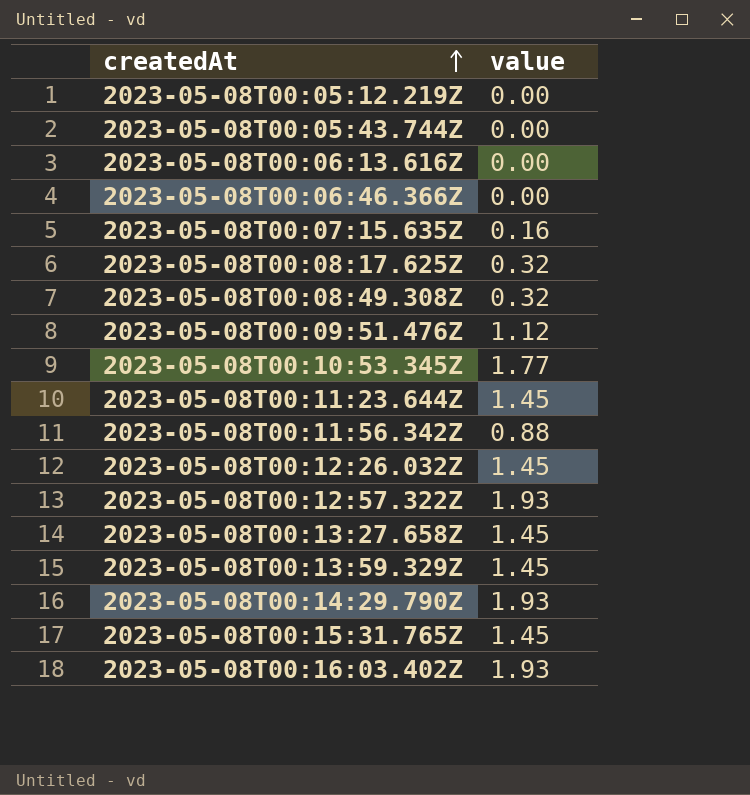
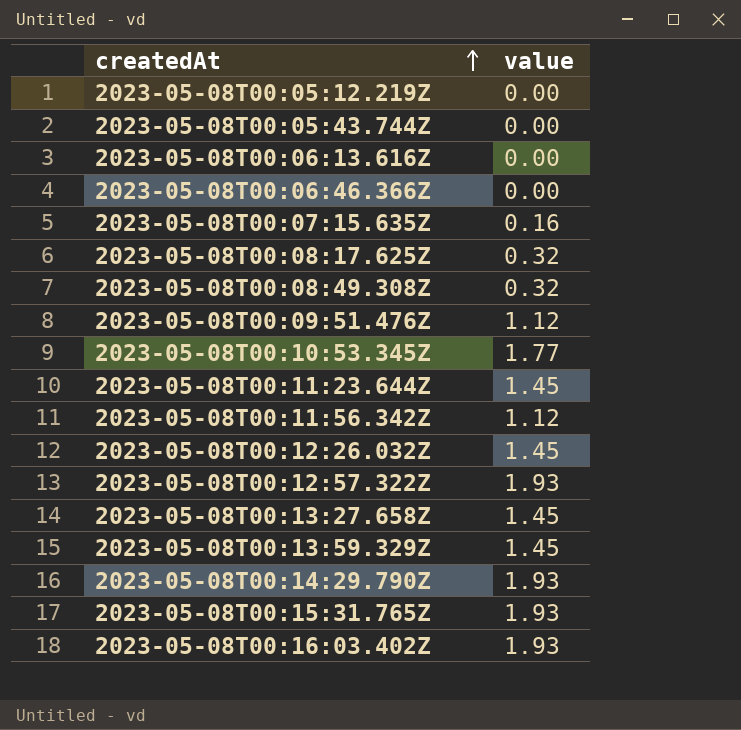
2023-05-08T00:11:56.342Z | value: 0.88 -> 1.12
2023-05-08T00:15:31.765Z | value: 1.45 -> 1.93

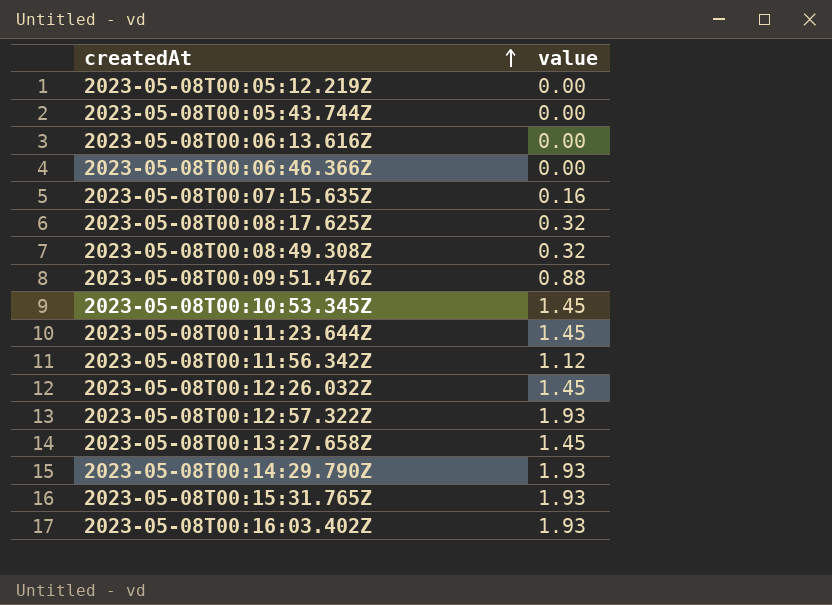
row 2023-05-08T00:13:59.329Z: 1.45 -> none
2023-05-08T00:09:51.476Z | value: 1.12 -> 0.88
2023-05-08T00:10:53.345Z | value: 1.77 -> 1.45

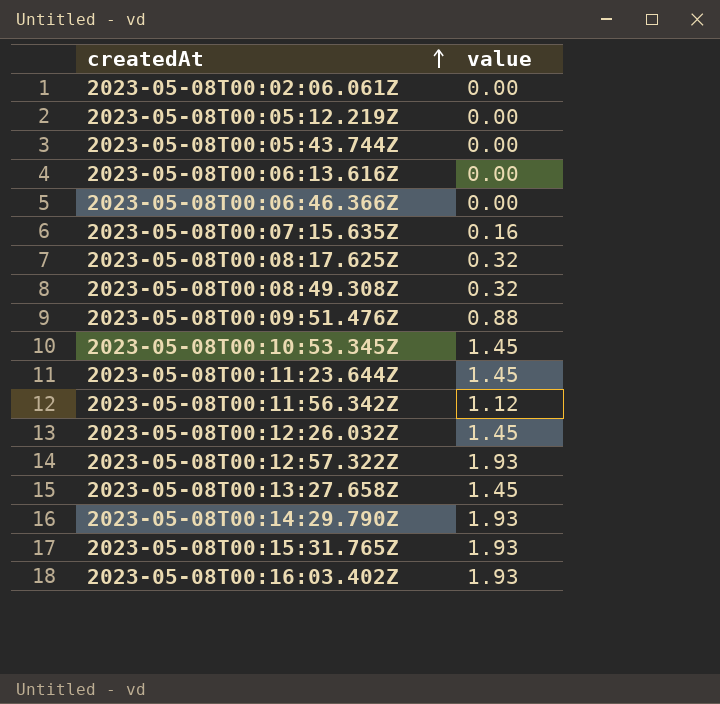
row 2023-05-08T00:02:06.061Z: none -> 0.00

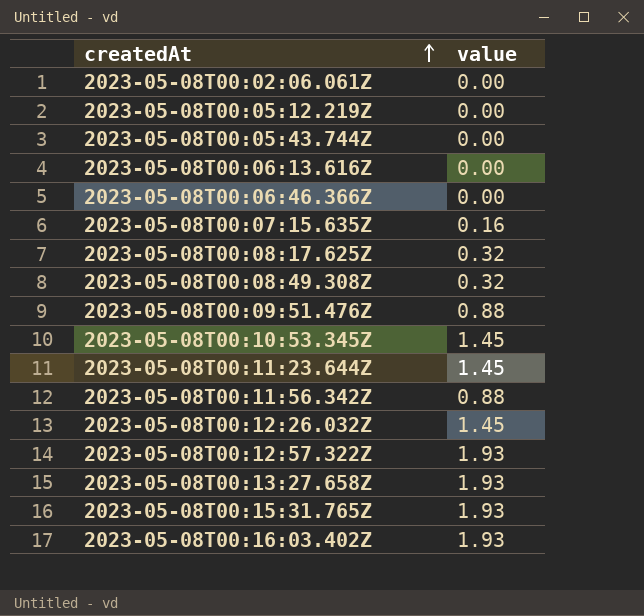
row 2023-05-08T00:14:29.790Z: 1.93 -> none
2023-05-08T00:11:56.342Z | value: 1.12 -> 0.88
2023-05-08T00:13:27.658Z | value: 1.45 -> 1.93

